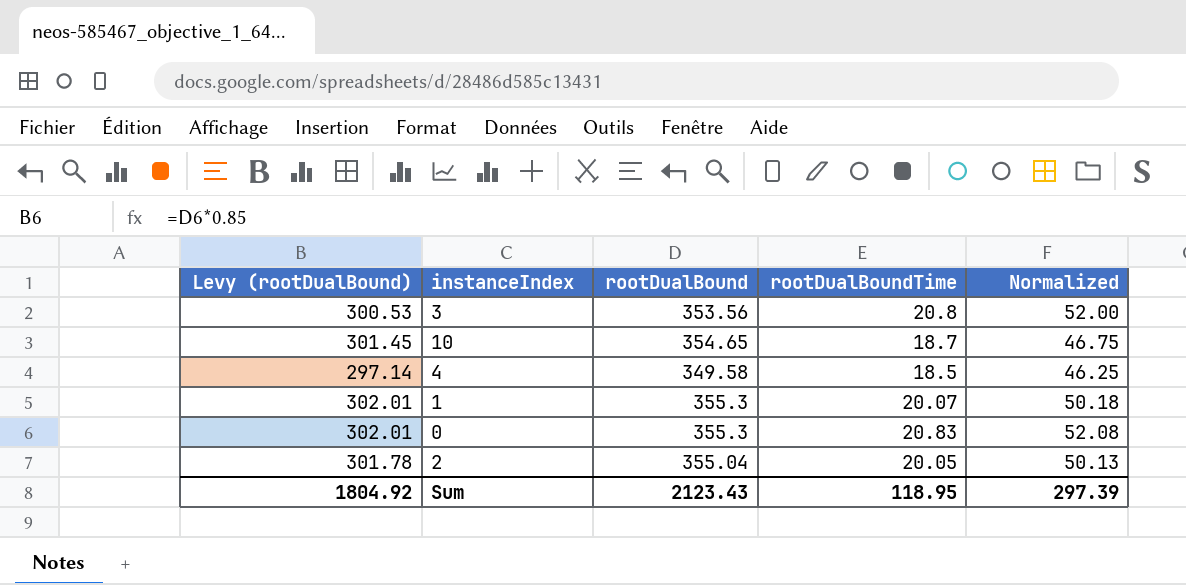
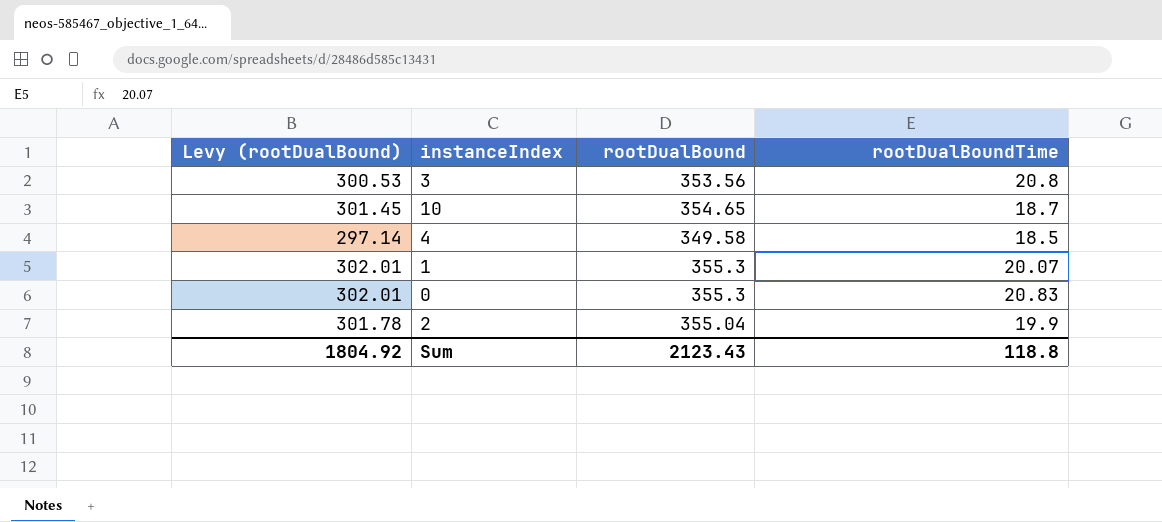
column Normalized | formula: [rootDualBoundTime] * 2.5 -> none
2 | rootDualBoundTime: 20.05 -> 19.9
Sum | rootDualBoundTime: 118.95 -> 118.8

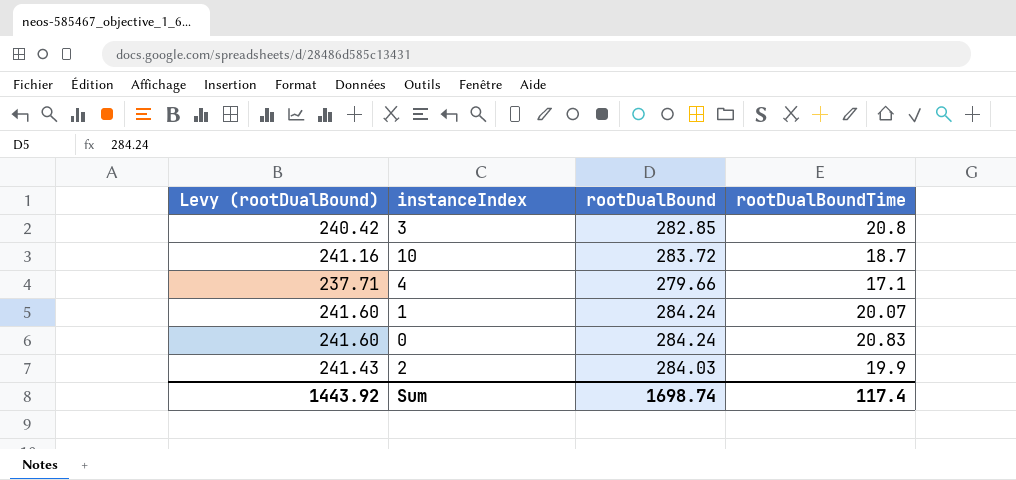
3 | Levy (rootDualBound): 300.53 -> 240.42
3 | rootDualBound: 353.56 -> 282.85
10 | Levy (rootDualBound): 301.45 -> 241.16
10 | rootDualBound: 354.65 -> 283.72
4 | Levy (rootDualBound): 297.14 -> 237.71
4 | rootDualBound: 349.58 -> 279.66
4 | rootDualBoundTime: 18.5 -> 17.1
1 | Levy (rootDualBound): 302.01 -> 241.60
1 | rootDualBound: 355.3 -> 284.24
0 | Levy (rootDualBound): 302.01 -> 241.60
0 | rootDualBound: 355.3 -> 284.24
2 | Levy (rootDualBound): 301.78 -> 241.43
2 | rootDualBound: 355.04 -> 284.03
Sum | Levy (rootDualBound): 1804.92 -> 1443.92
Sum | rootDualBound: 2123.43 -> 1698.74
Sum | rootDualBoundTime: 118.8 -> 117.4

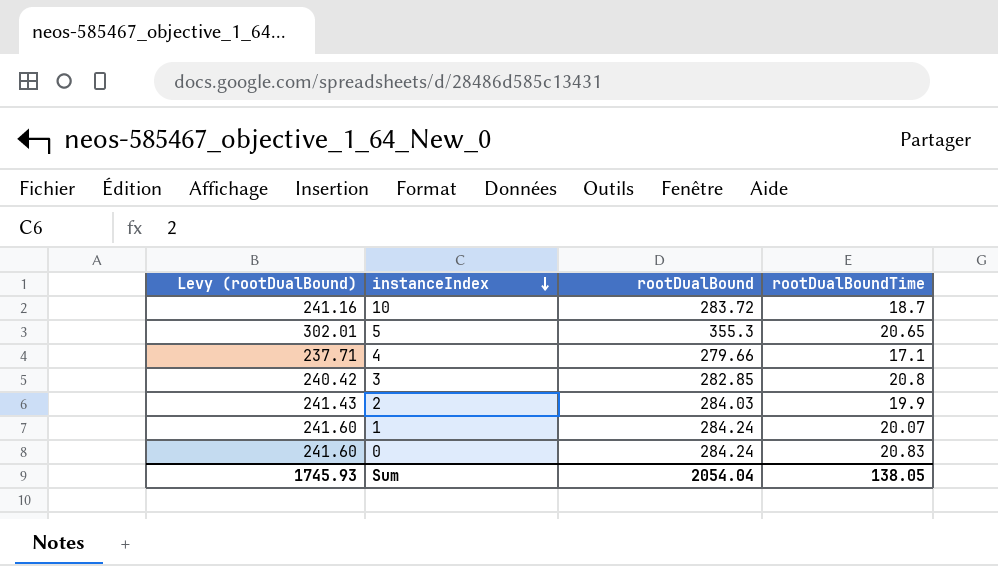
row order: none -> instanceIndex descending
row 5: none -> 302.01 | 355.3 | 20.65
Sum | Levy (rootDualBound): 1443.92 -> 1745.93
Sum | rootDualBound: 1698.74 -> 2054.04
Sum | rootDualBoundTime: 117.4 -> 138.05

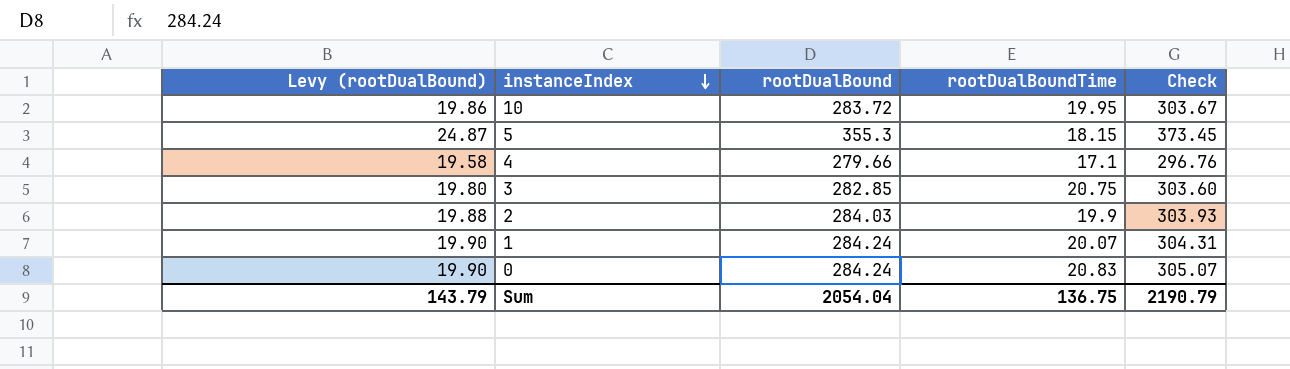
column Levy (rootDualBound) | formula: [rootDualBound] * 0.85 -> [rootDualBound] * 0.07
column Check | formula: none -> [rootDualBound] + [rootDualBoundTime]
10 | rootDualBoundTime: 18.7 -> 19.95
5 | rootDualBoundTime: 20.65 -> 18.15
3 | rootDualBoundTime: 20.8 -> 20.75
Sum | Levy (rootDualBound): 1745.93 -> 143.79
Sum | rootDualBoundTime: 138.05 -> 136.75

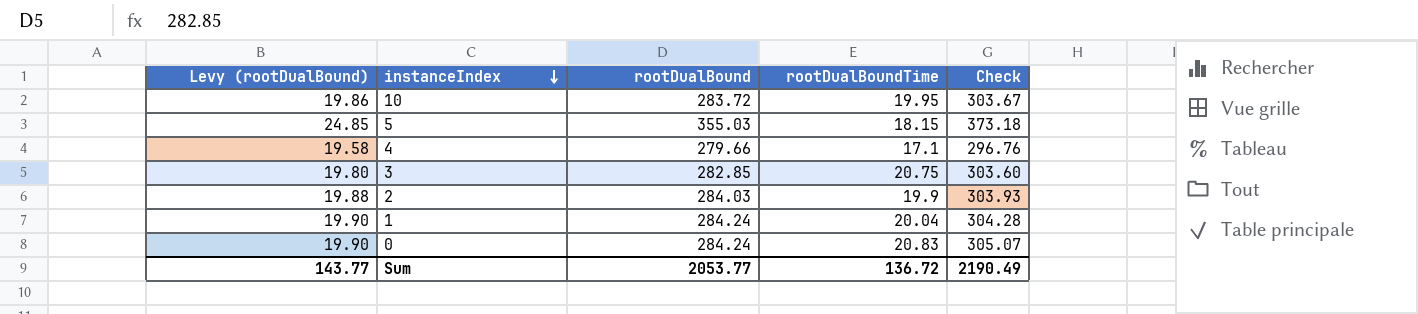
5 | Levy (rootDualBound): 24.87 -> 24.85
5 | rootDualBound: 355.3 -> 355.03
5 | Check: 373.45 -> 373.18
1 | rootDualBoundTime: 20.07 -> 20.04
1 | Check: 304.31 -> 304.28
Sum | Levy (rootDualBound): 143.79 -> 143.77
Sum | rootDualBound: 2054.04 -> 2053.77
Sum | rootDualBoundTime: 136.75 -> 136.72
Sum | Check: 2190.79 -> 2190.49

